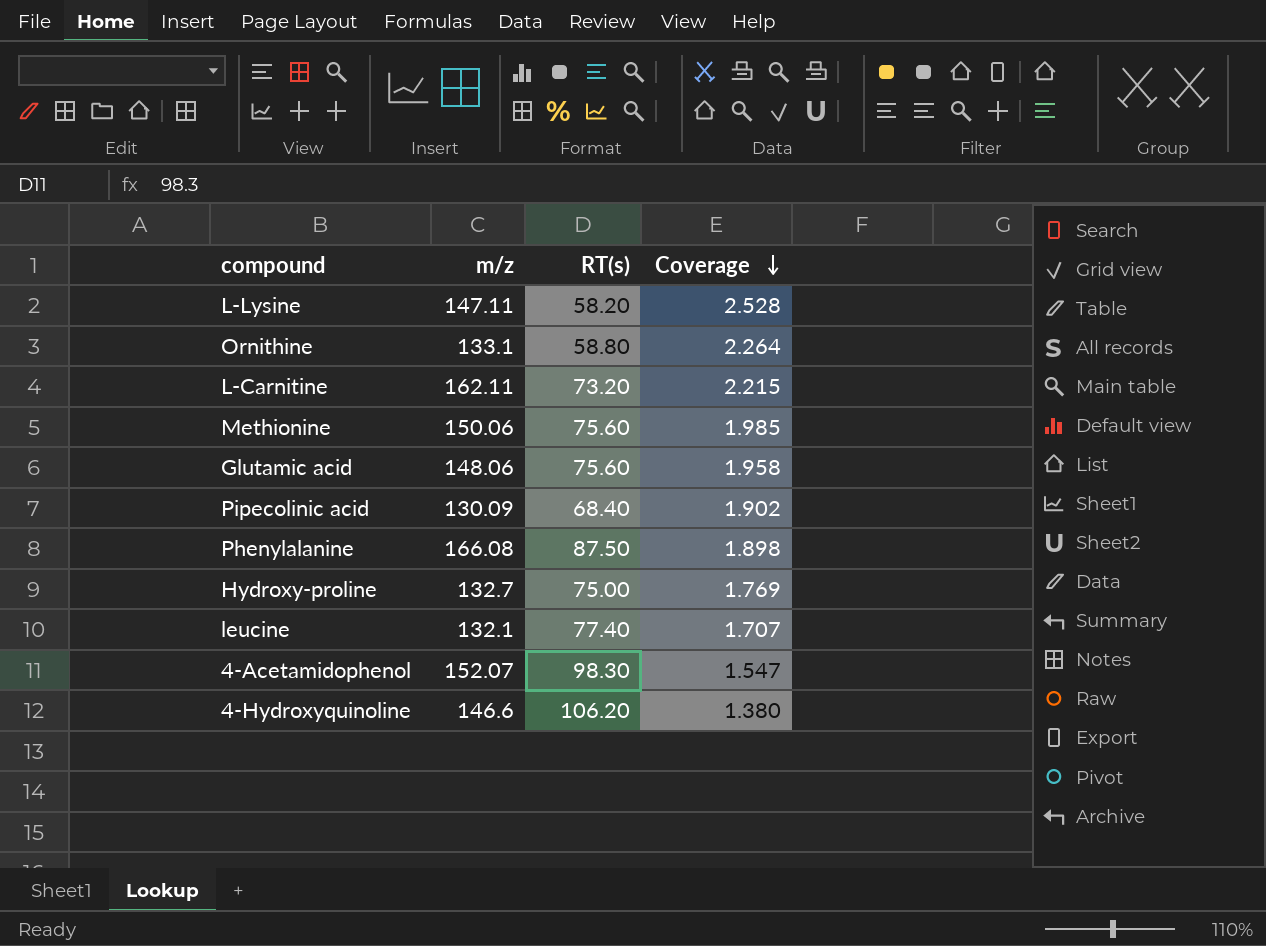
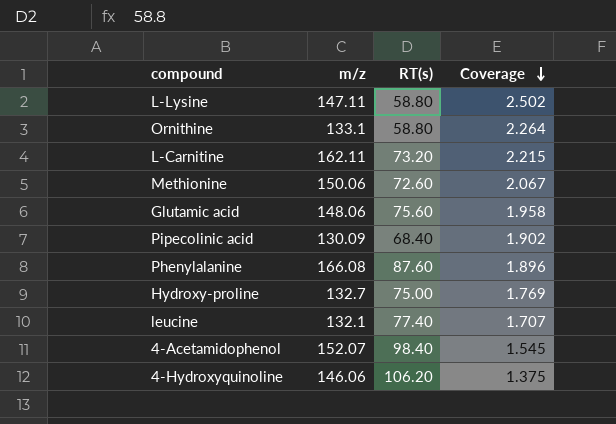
L-Lysine | RT(s): 58.20 -> 58.80
L-Lysine | Coverage: 2.528 -> 2.502
Methionine | RT(s): 75.60 -> 72.60
Methionine | Coverage: 1.985 -> 2.067
Phenylalanine | RT(s): 87.50 -> 87.60
Phenylalanine | Coverage: 1.898 -> 1.896
4-Acetamidophenol | RT(s): 98.30 -> 98.40
4-Acetamidophenol | Coverage: 1.547 -> 1.545
4-Hydroxyquinoline | m/z: 146.6 -> 146.06
4-Hydroxyquinoline | Coverage: 1.380 -> 1.375

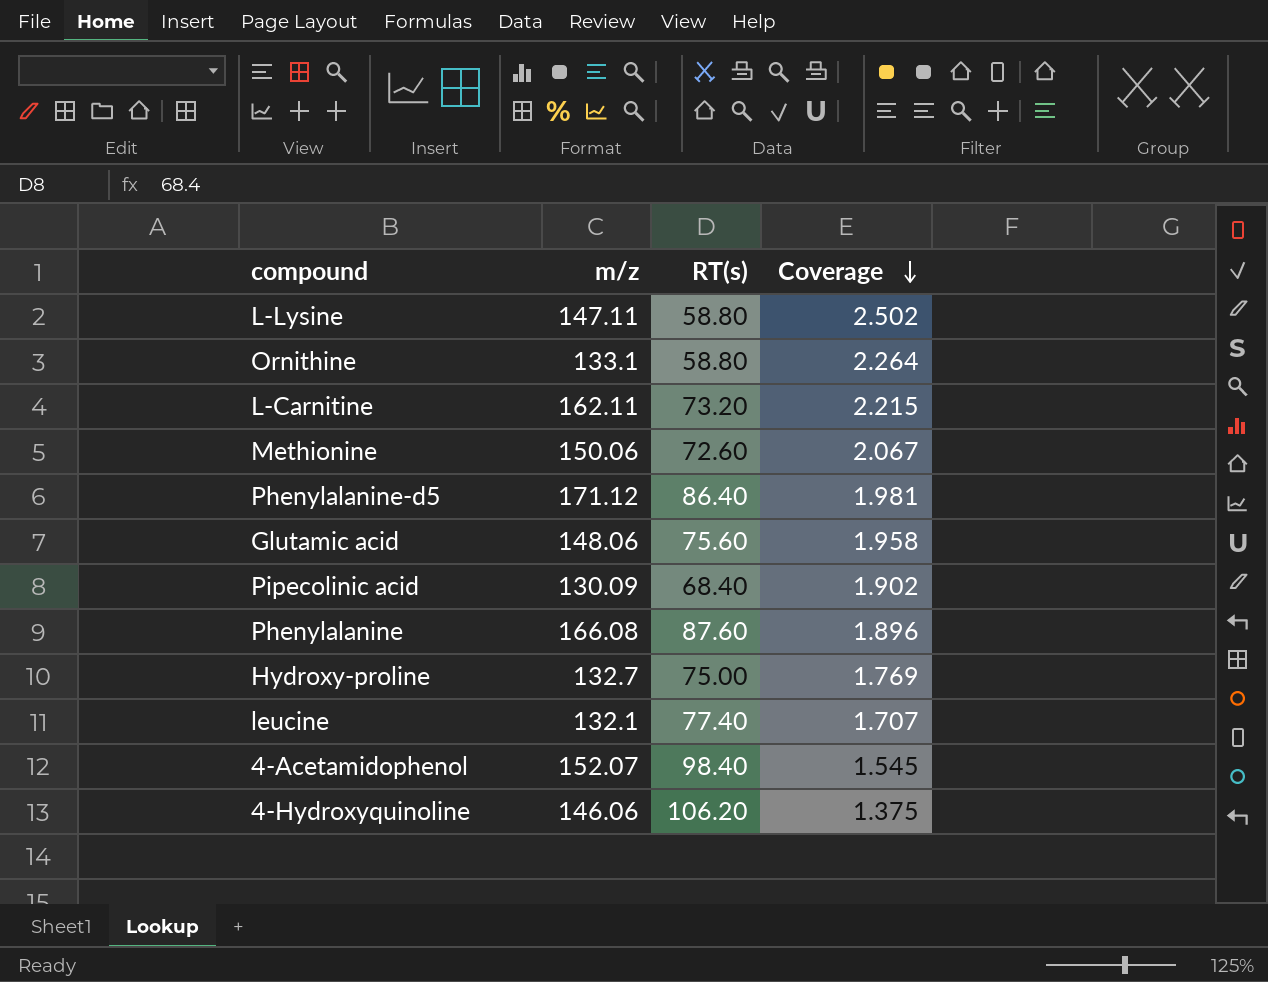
row Phenylalanine-d5: none -> 171.12 | 86.40 | 1.981

